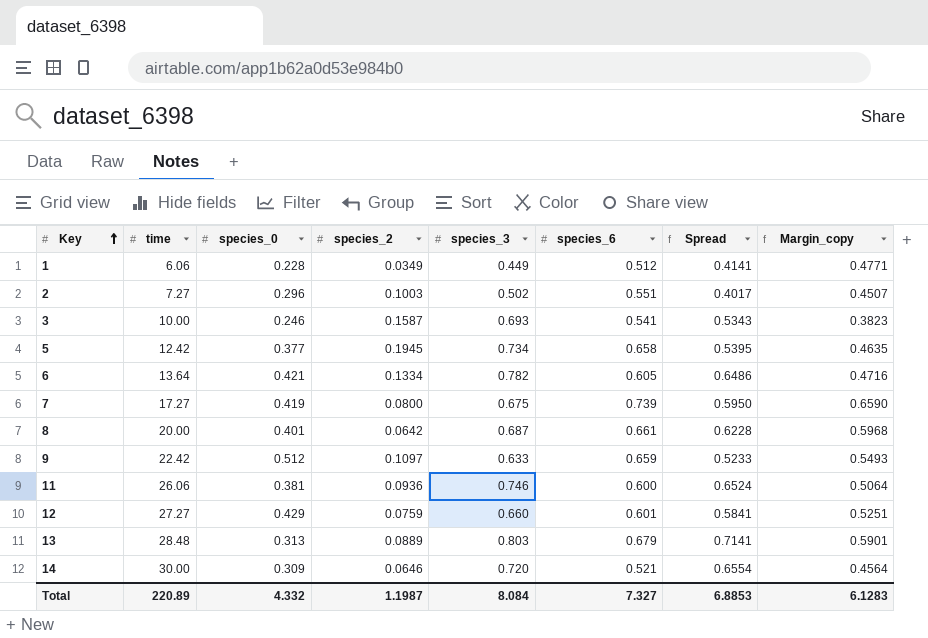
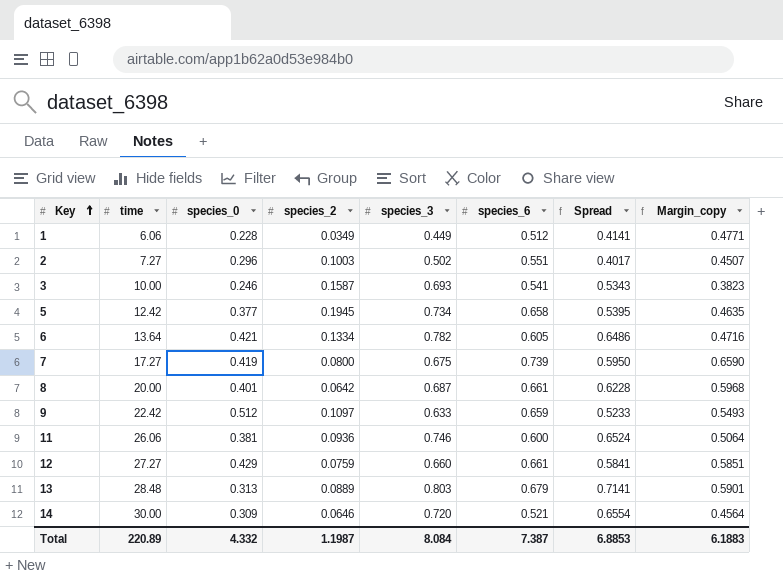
12 | species_6: 0.601 -> 0.661
12 | Margin_copy: 0.5251 -> 0.5851
Total | species_6: 7.327 -> 7.387
Total | Margin_copy: 6.1283 -> 6.1883

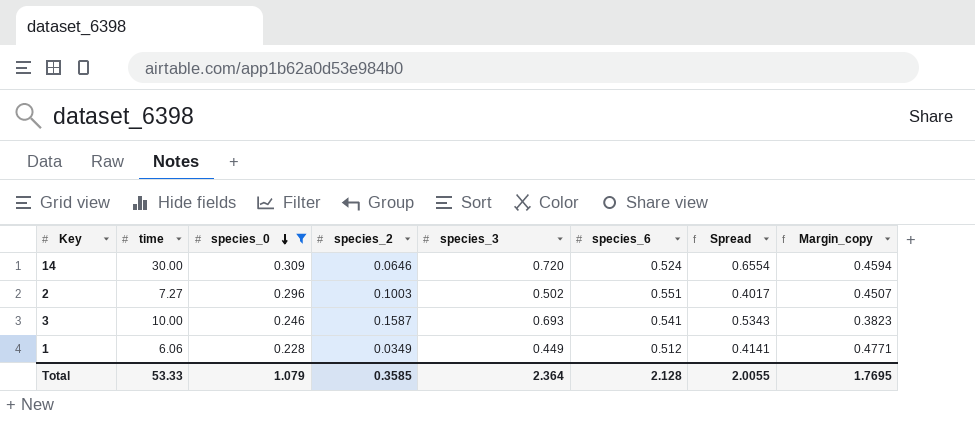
filter: none -> species_0 <= 0.309
row order: Key ascending -> species_0 descending
14 | species_6: 0.521 -> 0.524
14 | Margin_copy: 0.4564 -> 0.4594
Total | time: 220.89 -> 53.33
Total | species_0: 4.332 -> 1.079
Total | species_2: 1.1987 -> 0.3585
Total | species_3: 8.084 -> 2.364
Total | species_6: 7.387 -> 2.128
Total | Spread: 6.8853 -> 2.0055
Total | Margin_copy: 6.1883 -> 1.7695

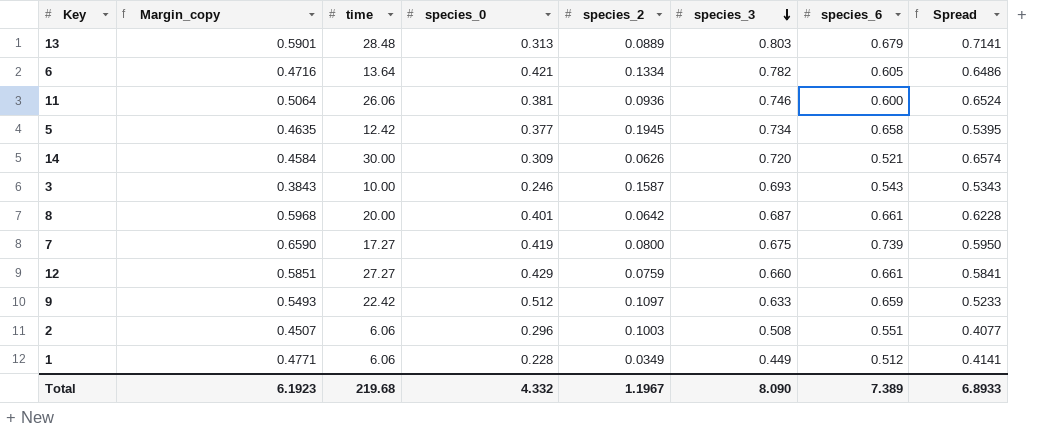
filter: species_0 <= 0.309 -> none
row order: species_0 descending -> species_3 descending
column Margin_copy | position: 8 -> 2
14 | Margin_copy: 0.4594 -> 0.4584
14 | species_2: 0.0646 -> 0.0626
14 | species_6: 0.524 -> 0.521
14 | Spread: 0.6554 -> 0.6574
3 | Margin_copy: 0.3823 -> 0.3843
3 | species_6: 0.541 -> 0.543
2 | time: 7.27 -> 6.06
2 | species_3: 0.502 -> 0.508
2 | Spread: 0.4017 -> 0.4077
Total | Margin_copy: 1.7695 -> 6.1923
Total | time: 53.33 -> 219.68
Total | species_0: 1.079 -> 4.332
Total | species_2: 0.3585 -> 1.1967
Total | species_3: 2.364 -> 8.090
Total | species_6: 2.128 -> 7.389
Total | Spread: 2.0055 -> 6.8933

